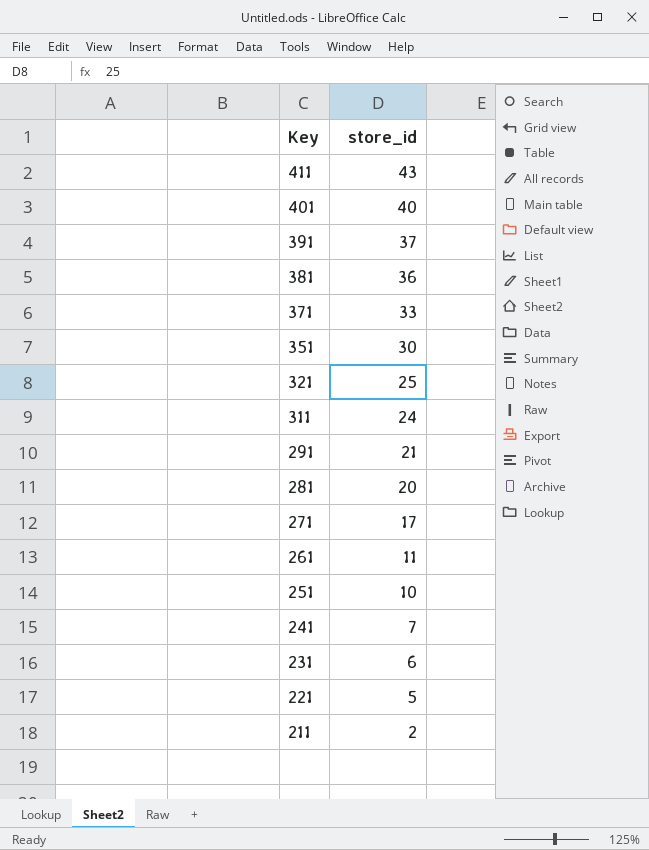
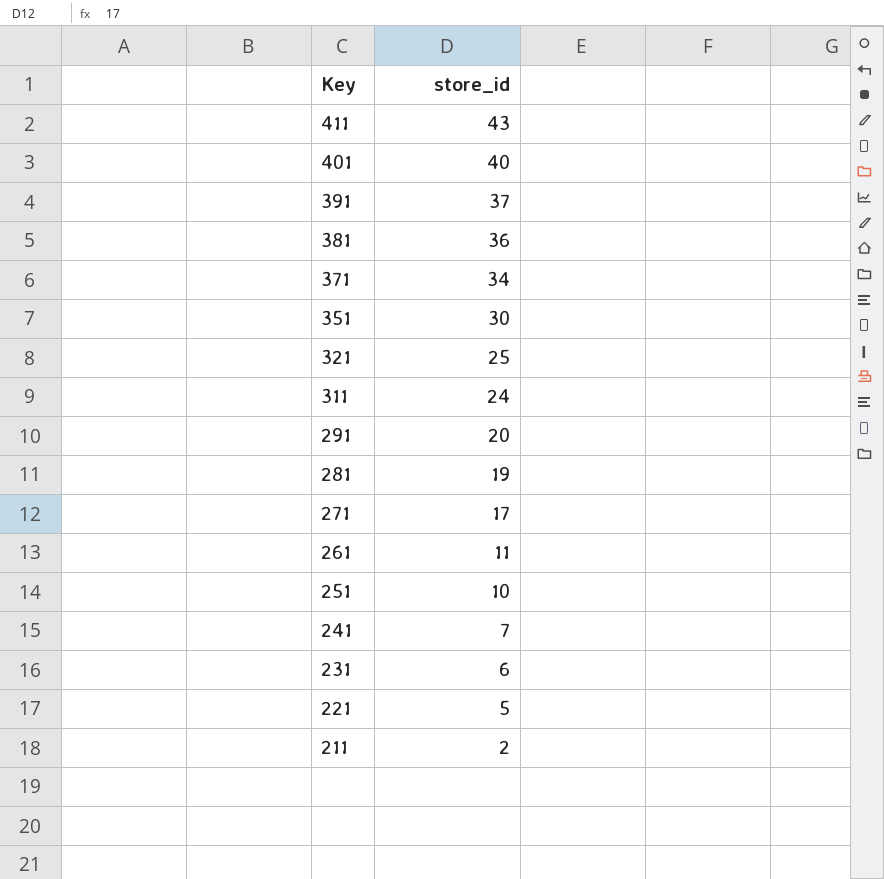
371 | store_id: 33 -> 34
291 | store_id: 21 -> 20
281 | store_id: 20 -> 19

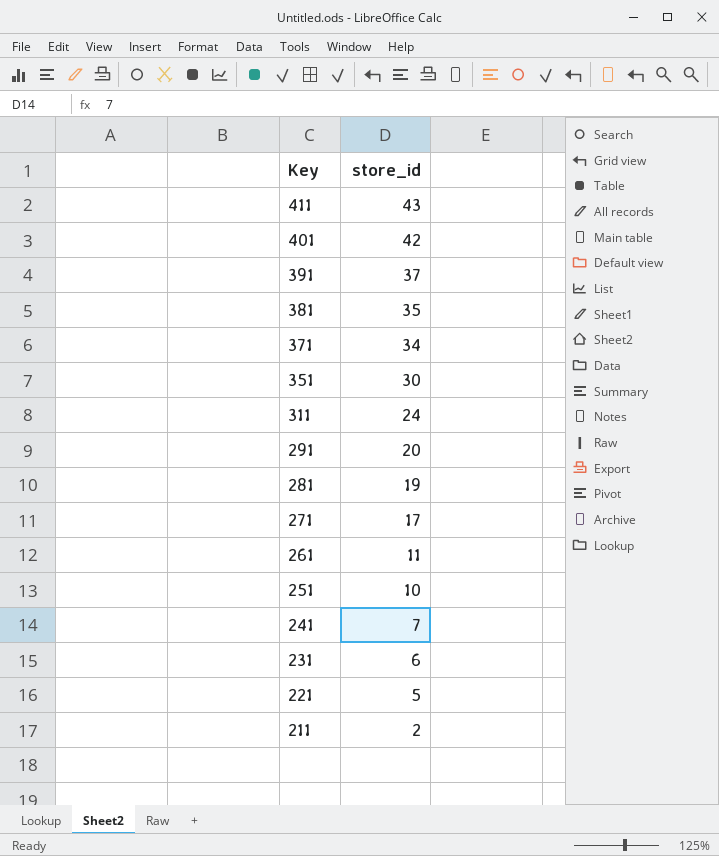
row 321: 25 -> none
401 | store_id: 40 -> 42
381 | store_id: 36 -> 35

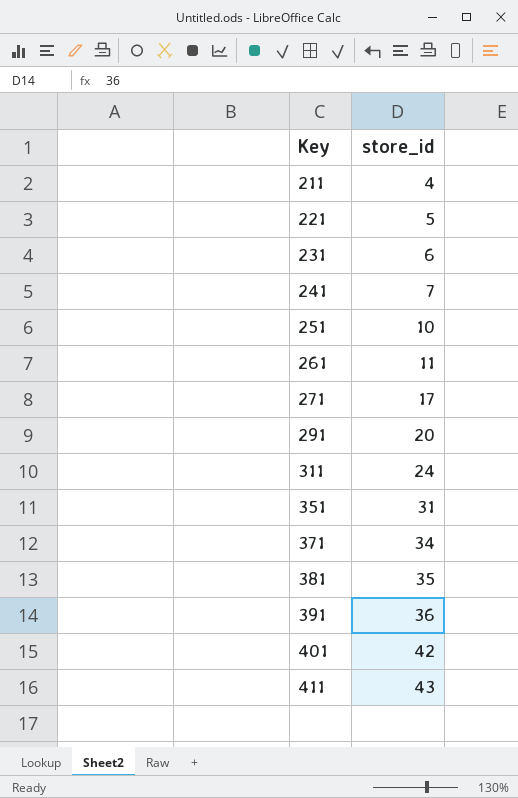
row order: Key descending -> Key ascending
row 281: 19 -> none
211 | store_id: 2 -> 4
351 | store_id: 30 -> 31
391 | store_id: 37 -> 36

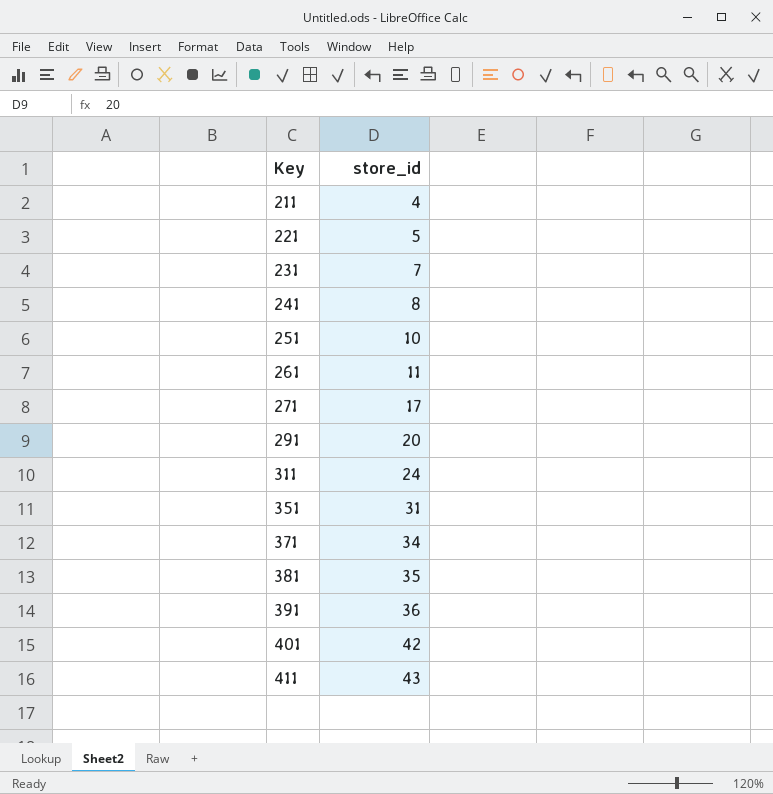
231 | store_id: 6 -> 7
241 | store_id: 7 -> 8

